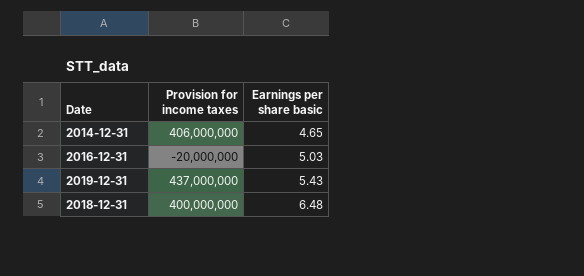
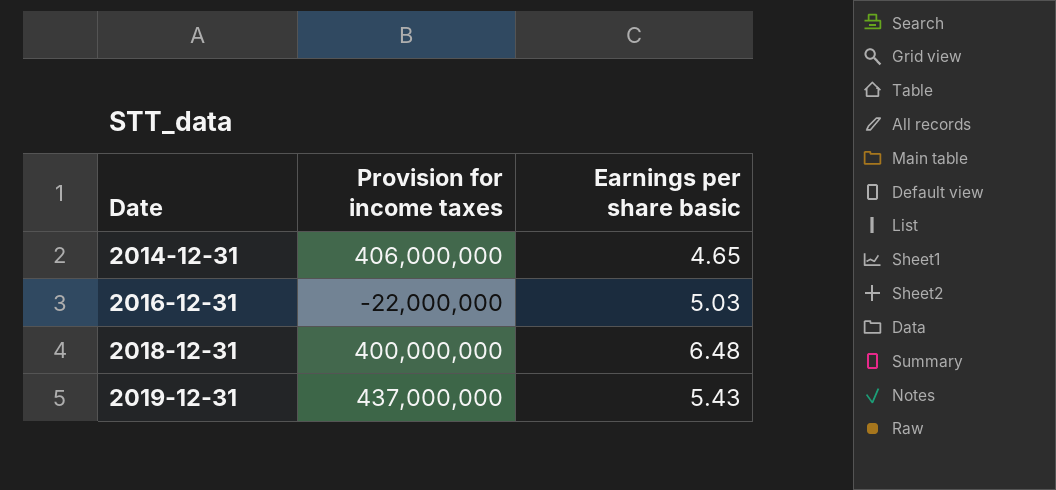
row order: Earnings per share basic ascending -> Date ascending
2016-12-31 | Provision for income taxes: -20,000,000 -> -22,000,000

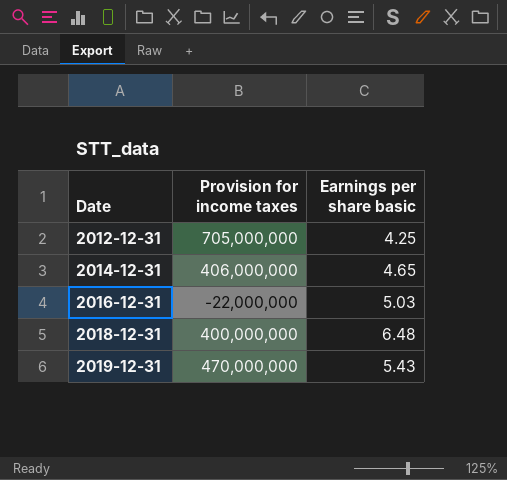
row 2012-12-31: none -> 705,000,000 | 4.25
2019-12-31 | Provision for income taxes: 437,000,000 -> 470,000,000

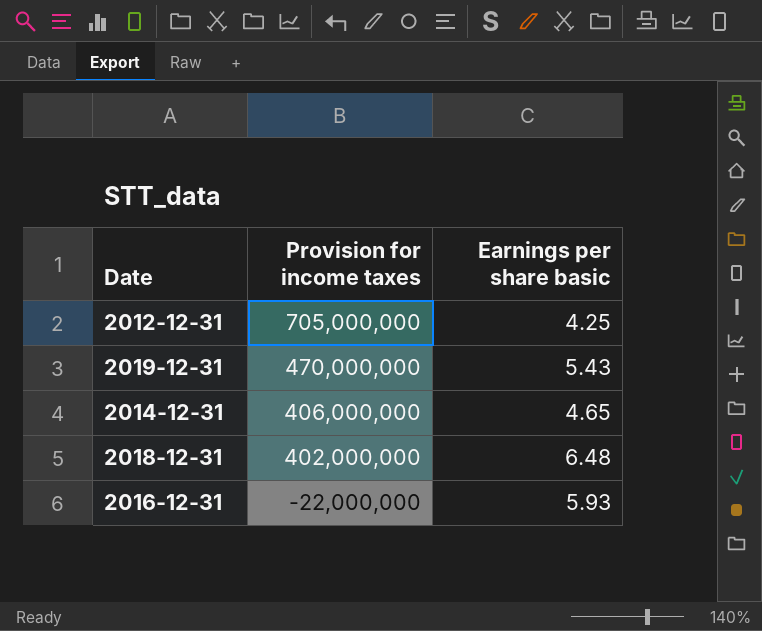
row order: Date ascending -> Provision for income taxes descending
2018-12-31 | Provision for income taxes: 400,000,000 -> 402,000,000
2016-12-31 | Earnings per share basic: 5.03 -> 5.93

